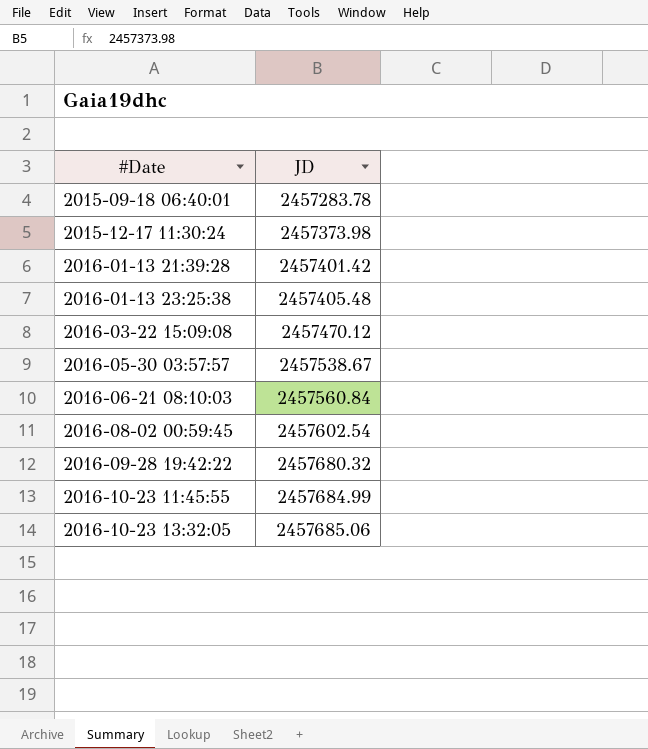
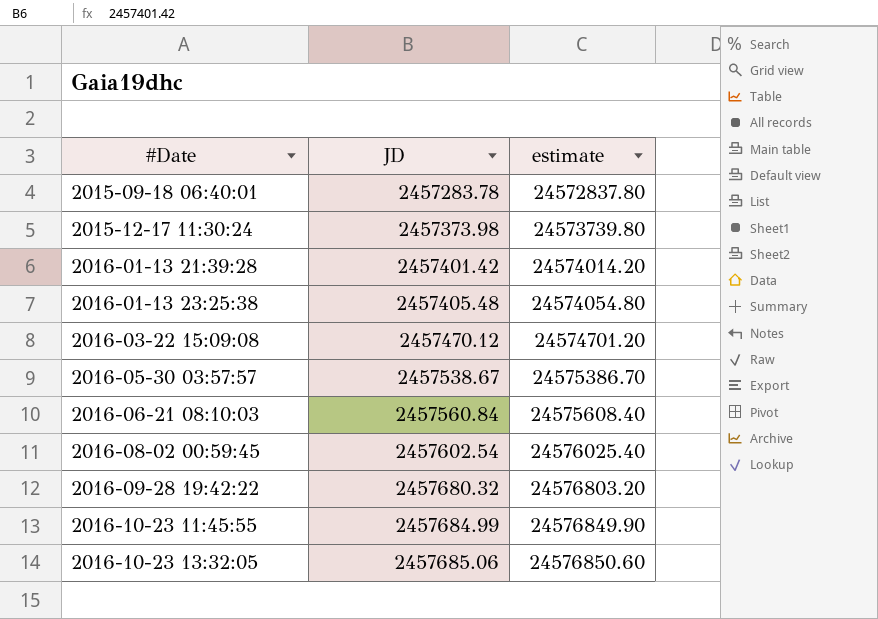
column estimate | formula: none -> [JD] * 10

